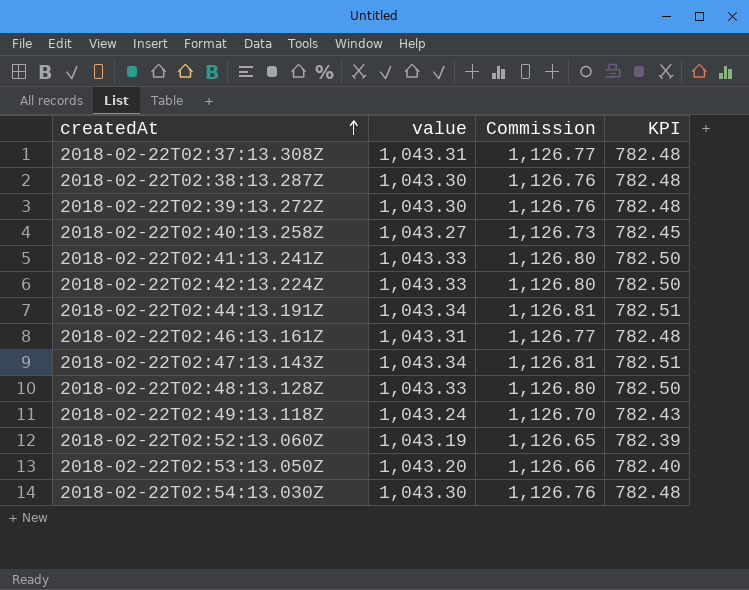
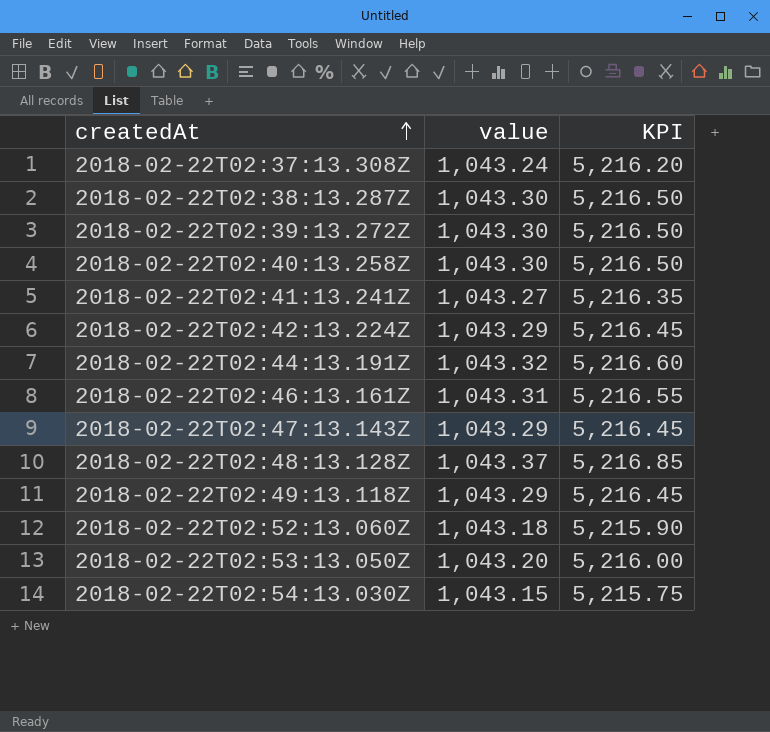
column Commission | formula: [value] * 1.08 -> none
column KPI | formula: [value] * 0.75 -> [value] * 5
2018-02-22T02:37:13.308Z | value: 1,043.31 -> 1,043.24
2018-02-22T02:40:13.258Z | value: 1,043.27 -> 1,043.30
2018-02-22T02:41:13.241Z | value: 1,043.33 -> 1,043.27
2018-02-22T02:42:13.224Z | value: 1,043.33 -> 1,043.29
2018-02-22T02:44:13.191Z | value: 1,043.34 -> 1,043.32
2018-02-22T02:47:13.143Z | value: 1,043.34 -> 1,043.29
2018-02-22T02:48:13.128Z | value: 1,043.33 -> 1,043.37
2018-02-22T02:49:13.118Z | value: 1,043.24 -> 1,043.29
2018-02-22T02:52:13.060Z | value: 1,043.19 -> 1,043.18
2018-02-22T02:54:13.030Z | value: 1,043.30 -> 1,043.15

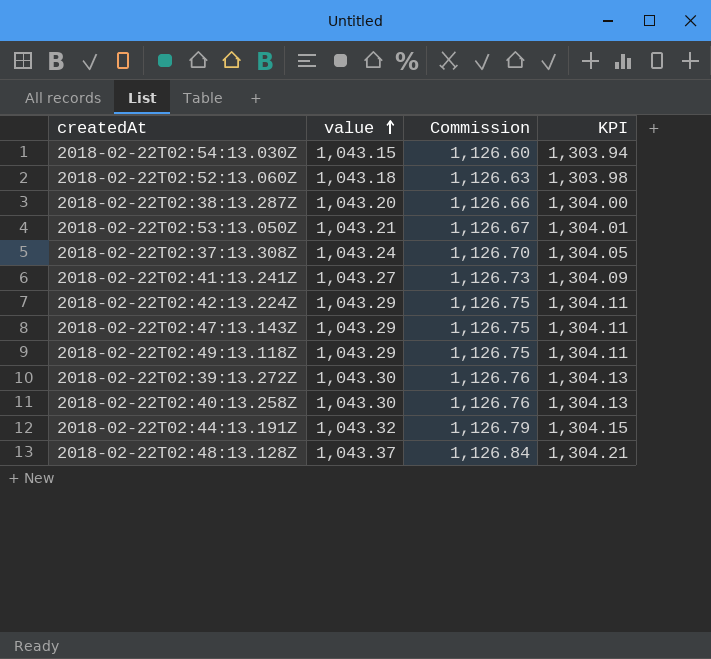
row order: createdAt ascending -> value ascending
column Commission | formula: none -> [value] * 1.08
column KPI | formula: [value] * 5 -> [value] * 1.25
row 2018-02-22T02:46:13.161Z: 1,043.31 | 5,216.55 -> none
2018-02-22T02:38:13.287Z | value: 1,043.30 -> 1,043.20
2018-02-22T02:53:13.050Z | value: 1,043.20 -> 1,043.21

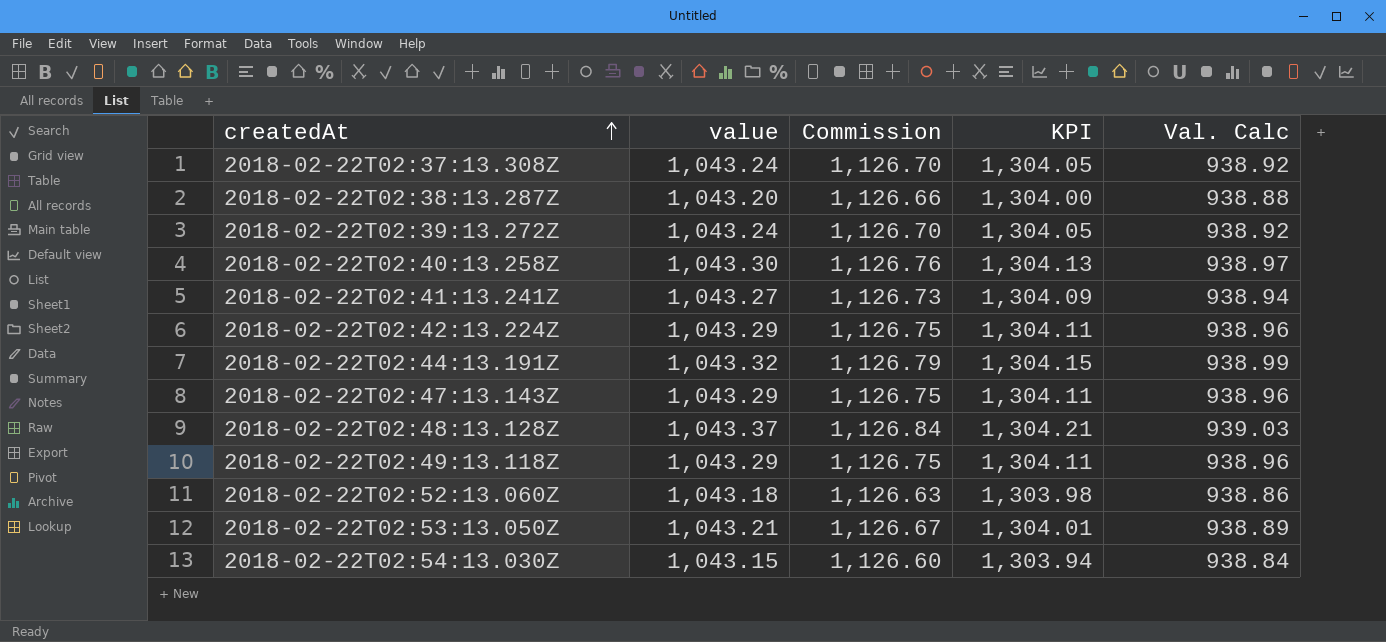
row order: value ascending -> createdAt ascending
column Val. Calc | formula: none -> [value] * 0.9
2018-02-22T02:39:13.272Z | value: 1,043.30 -> 1,043.24
2018-02-22T02:39:13.272Z | Commission: 1,126.76 -> 1,126.70
2018-02-22T02:39:13.272Z | KPI: 1,304.13 -> 1,304.05

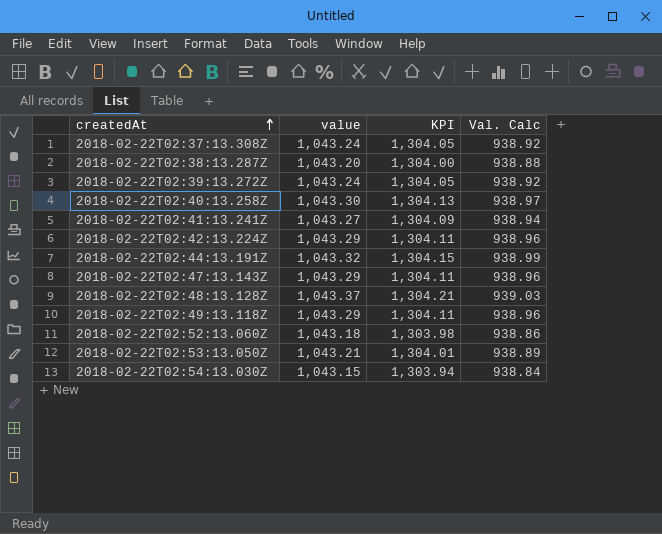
column Commission | formula: [value] * 1.08 -> none

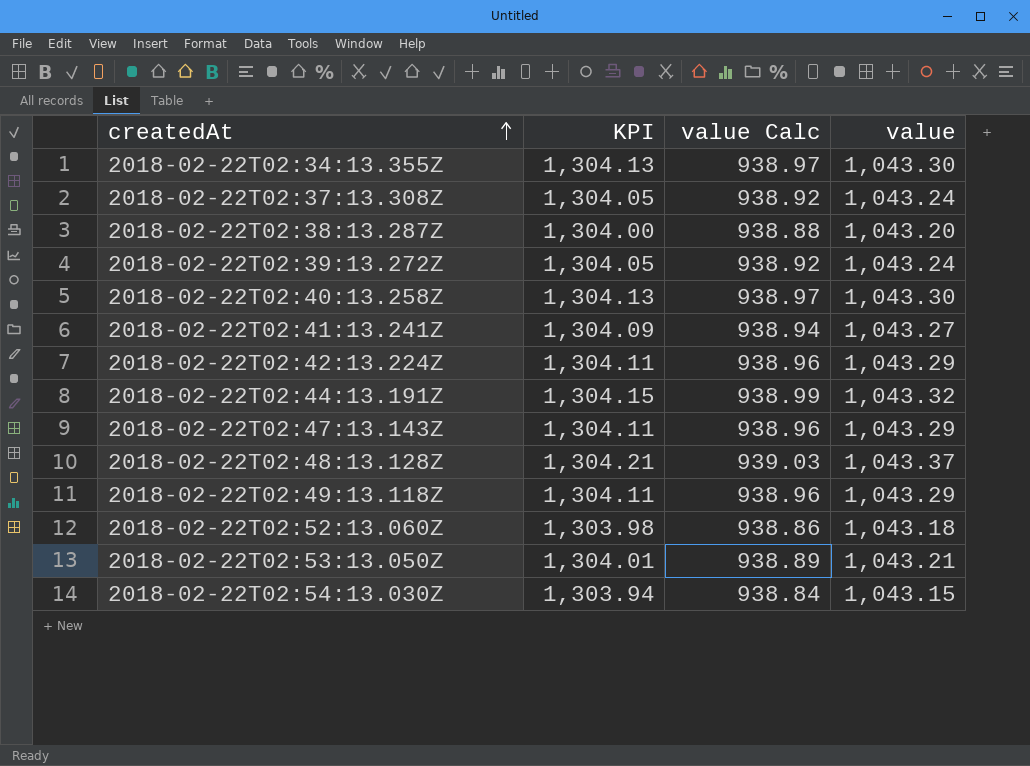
column name: Val. Calc -> value Calc
column value | position: 2 -> 4
row 2018-02-22T02:34:13.355Z: none -> 1,304.13 | 938.97 | 1,043.30

